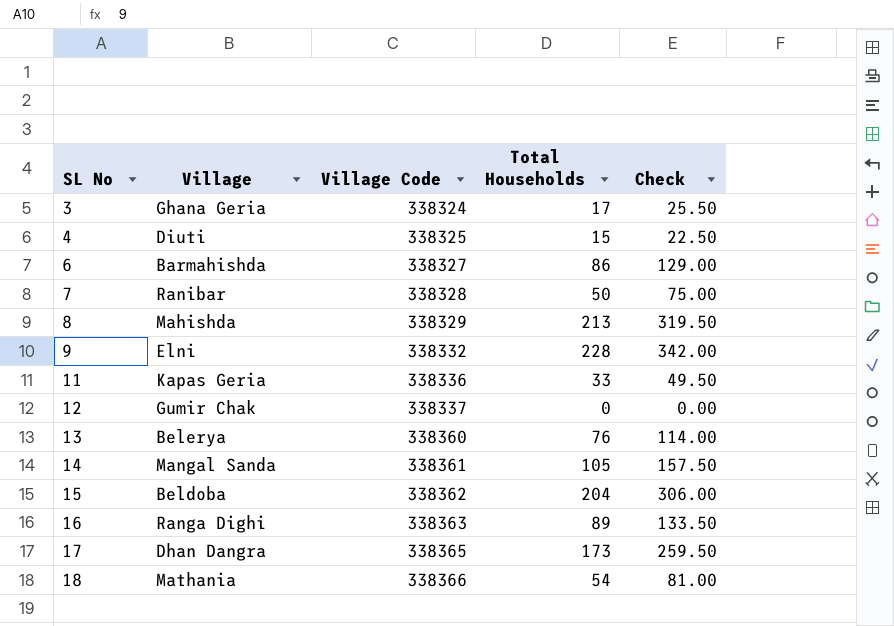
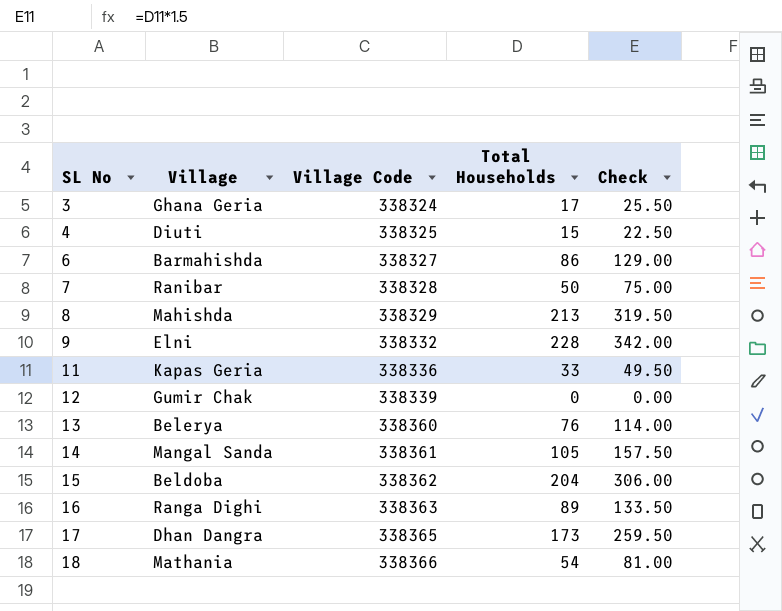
12 | Village Code: 338337 -> 338339

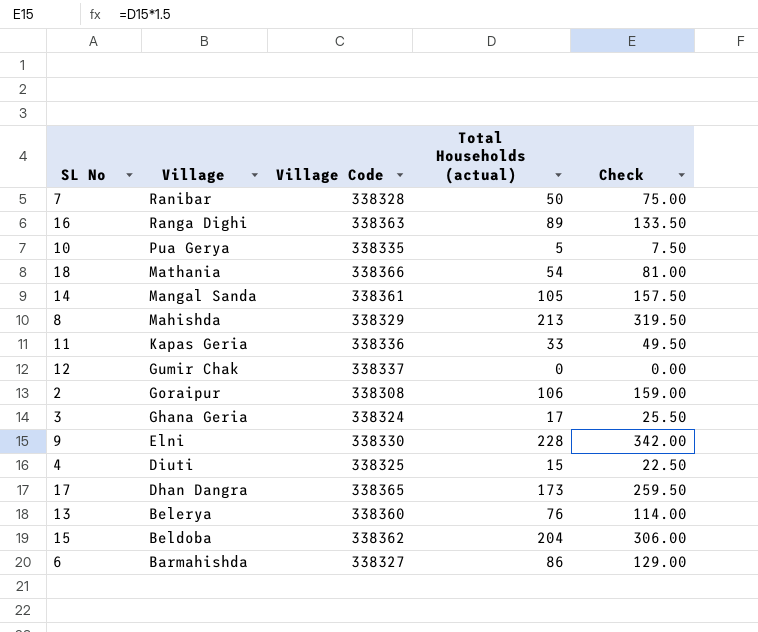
row order: SL No ascending -> Village descending
column name: Total Households -> Total Households (actual)
row 10: none -> Pua Gerya | 338335 | 5 | 7.50
12 | Village Code: 338339 -> 338337
row 2: none -> Goraipur | 338308 | 106 | 159.00
9 | Village Code: 338332 -> 338330

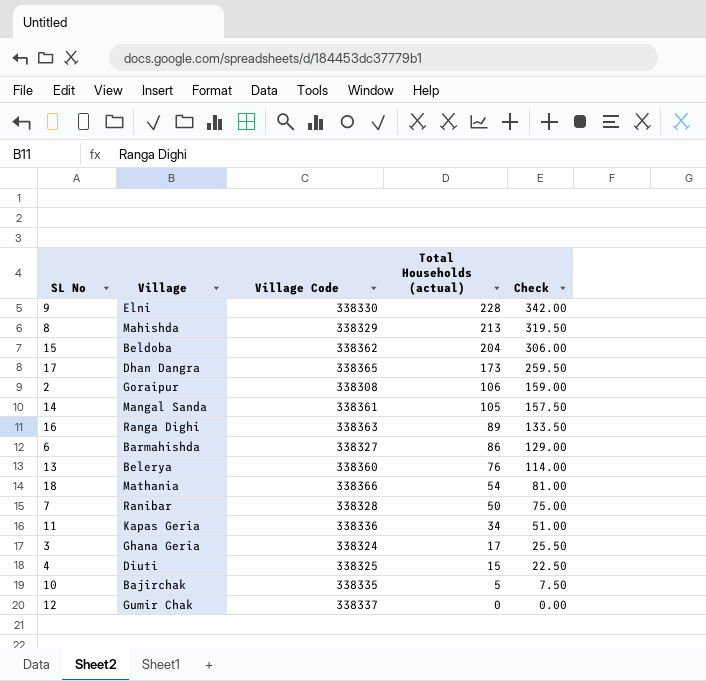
row order: Village descending -> Total Households (actual) descending
11 | Total Households (actual): 33 -> 34
11 | Check: 49.50 -> 51.00
10 | Village: Pua Gerya -> Bajirchak

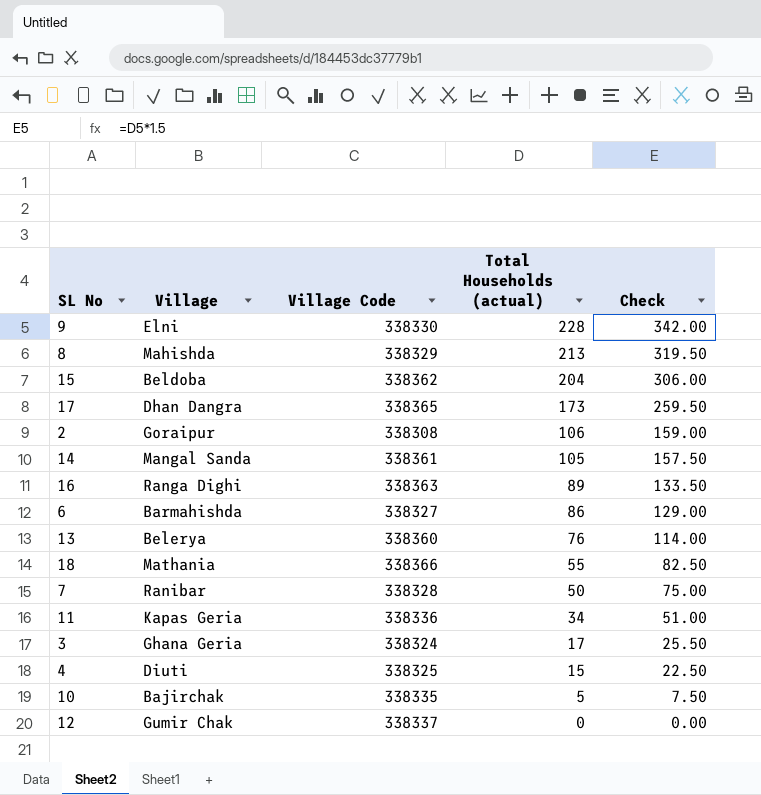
18 | Total Households (actual): 54 -> 55
18 | Check: 81.00 -> 82.50

